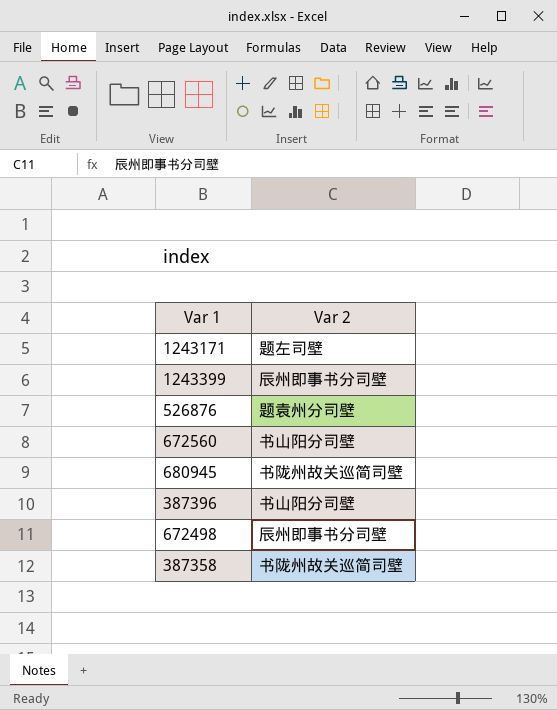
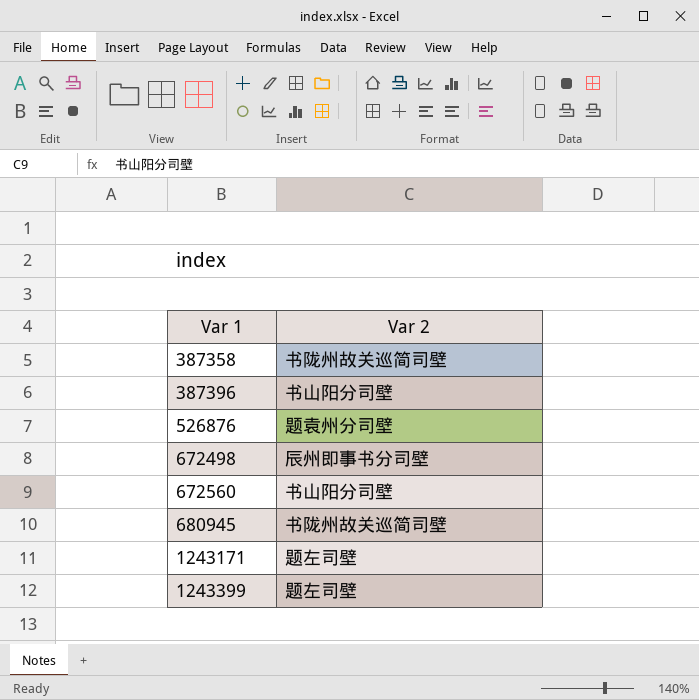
row order: none -> Var 1 ascending
1243399 | Var 2: 辰州即事书分司壁 -> 题左司壁

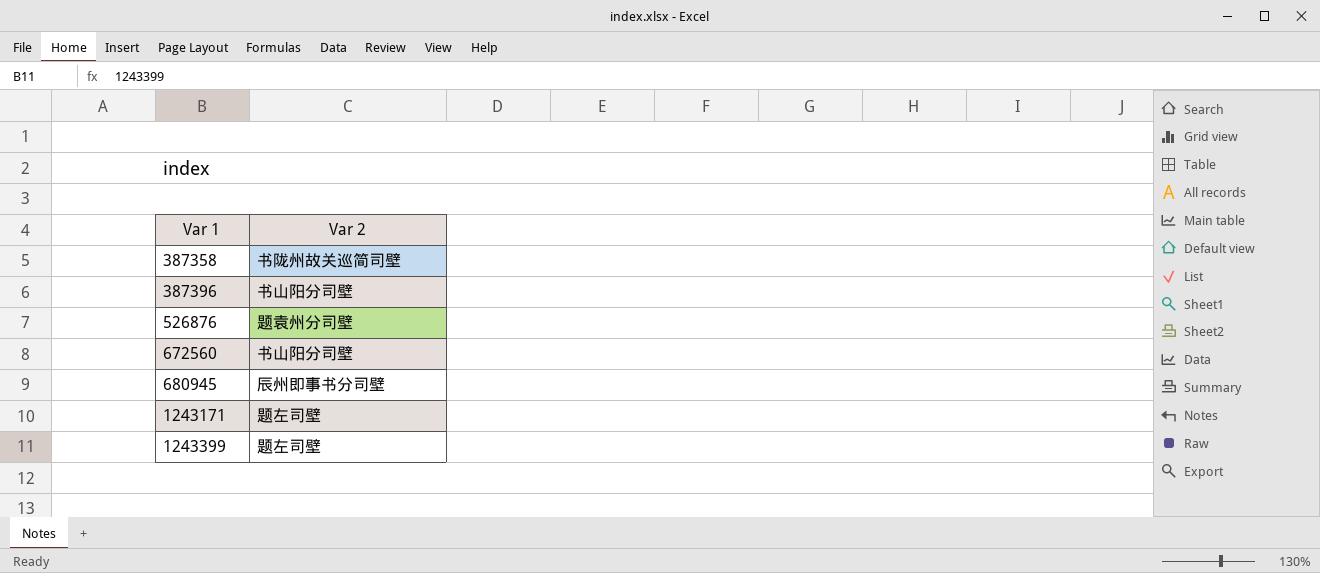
row 672498: 辰州即事书分司壁 -> none
680945 | Var 2: 书陇州故关巡简司壁 -> 辰州即事书分司壁

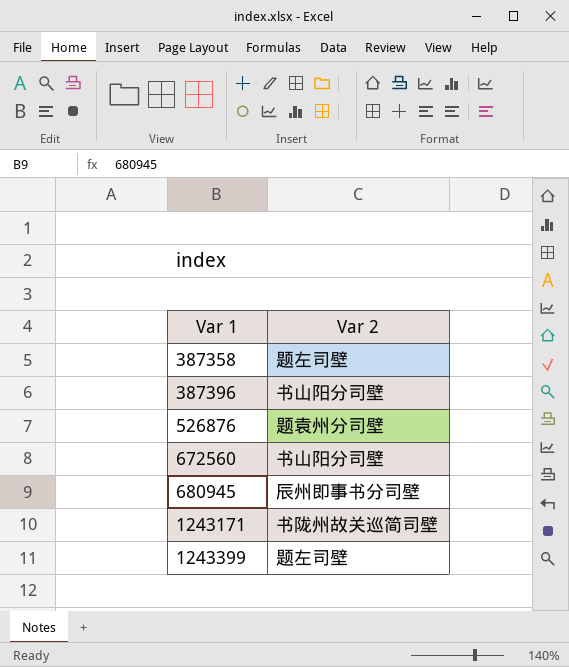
387358 | Var 2: 书陇州故关巡简司壁 -> 题左司壁
1243171 | Var 2: 题左司壁 -> 书陇州故关巡简司壁

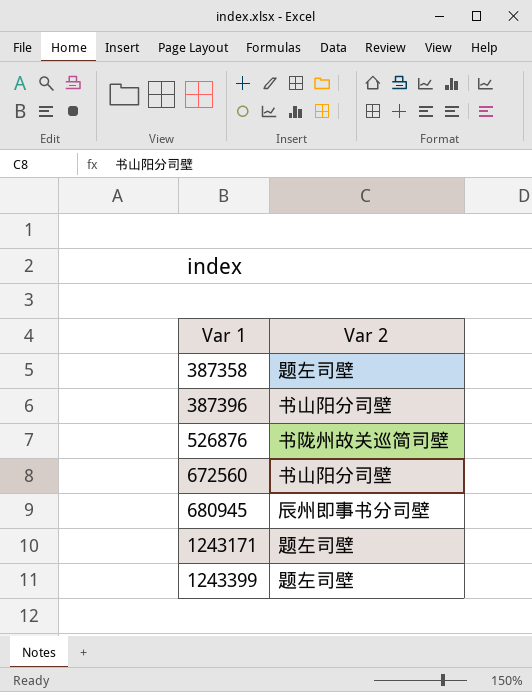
526876 | Var 2: 题袁州分司壁 -> 书陇州故关巡简司壁
1243171 | Var 2: 书陇州故关巡简司壁 -> 题左司壁

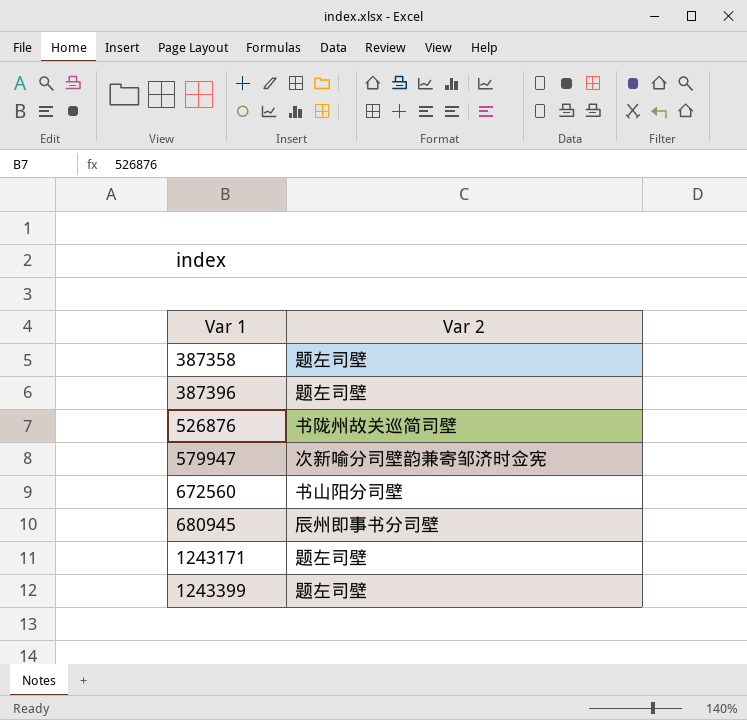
387396 | Var 2: 书山阳分司壁 -> 题左司壁
row 579947: none -> 次新喻分司壁韵兼寄邹济时佥宪

